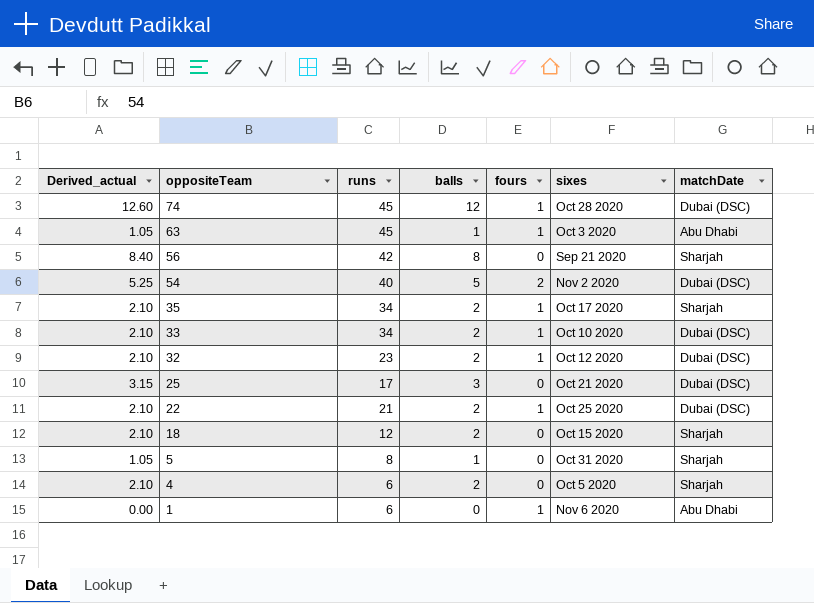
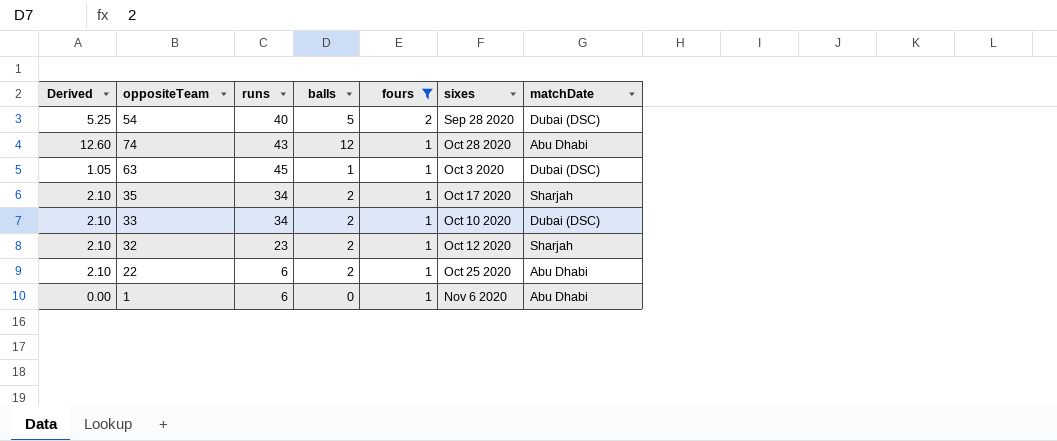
filter: none -> fours != 0
row order: oppositeTeam descending -> fours descending
column name: Derived_actual -> Derived
54 | sixes: Nov 2 2020 -> Sep 28 2020
74 | runs: 45 -> 43
74 | matchDate: Dubai (DSC) -> Abu Dhabi
63 | matchDate: Abu Dhabi -> Dubai (DSC)
32 | matchDate: Dubai (DSC) -> Sharjah
22 | runs: 21 -> 6
22 | matchDate: Dubai (DSC) -> Abu Dhabi

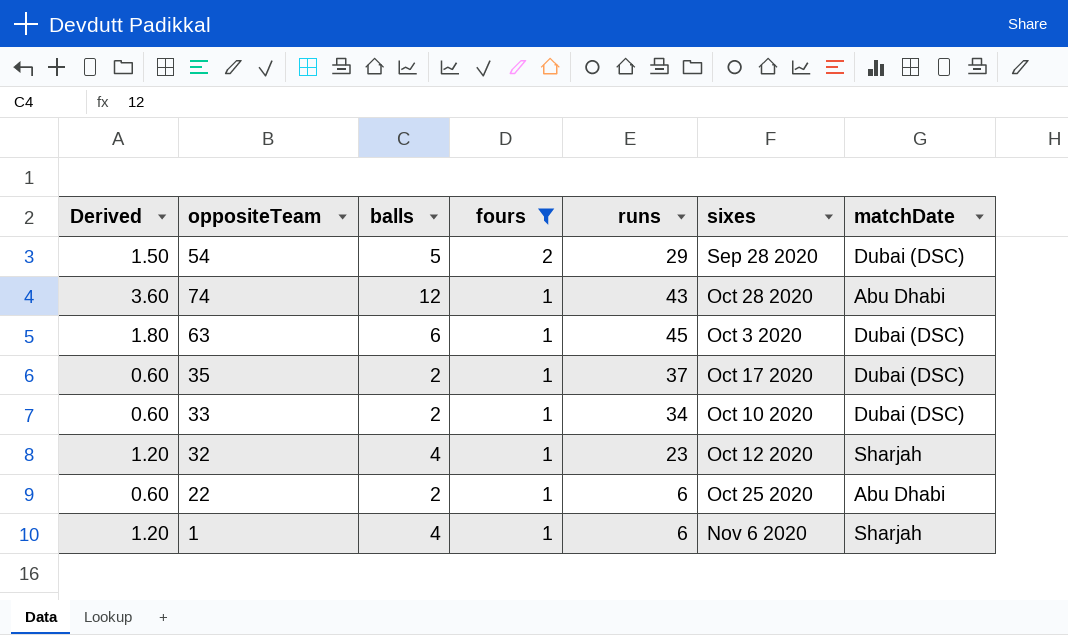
column Derived | formula: [balls] * 1.05 -> [balls] * 0.3
column runs | position: 3 -> 5
54 | runs: 40 -> 29
63 | balls: 1 -> 6
35 | runs: 34 -> 37
35 | matchDate: Sharjah -> Dubai (DSC)
32 | balls: 2 -> 4
1 | balls: 0 -> 4
1 | matchDate: Abu Dhabi -> Sharjah

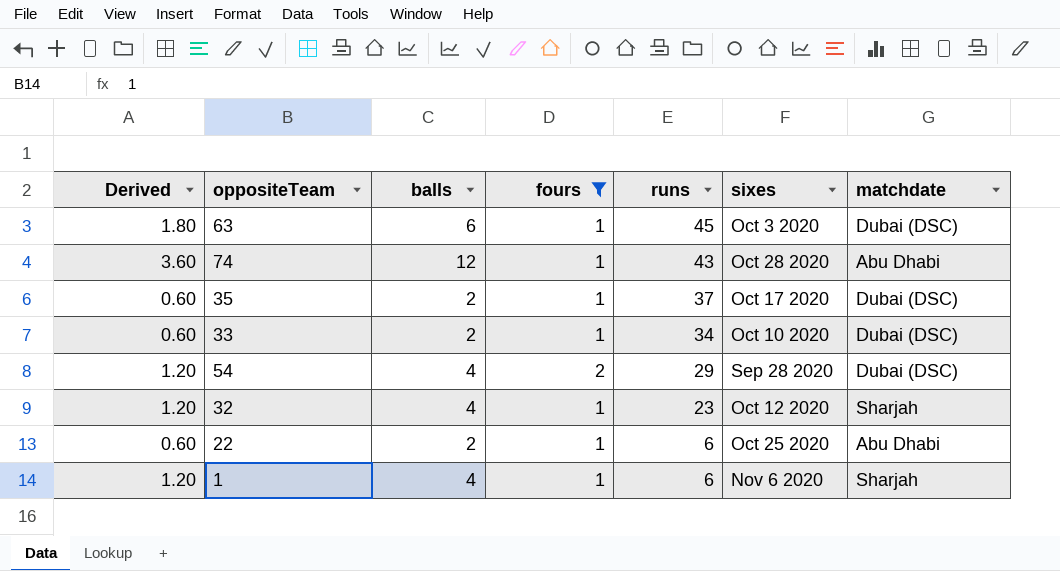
row order: fours descending -> runs descending
column name: matchDate -> matchdate
54 | Derived: 1.50 -> 1.20
54 | balls: 5 -> 4

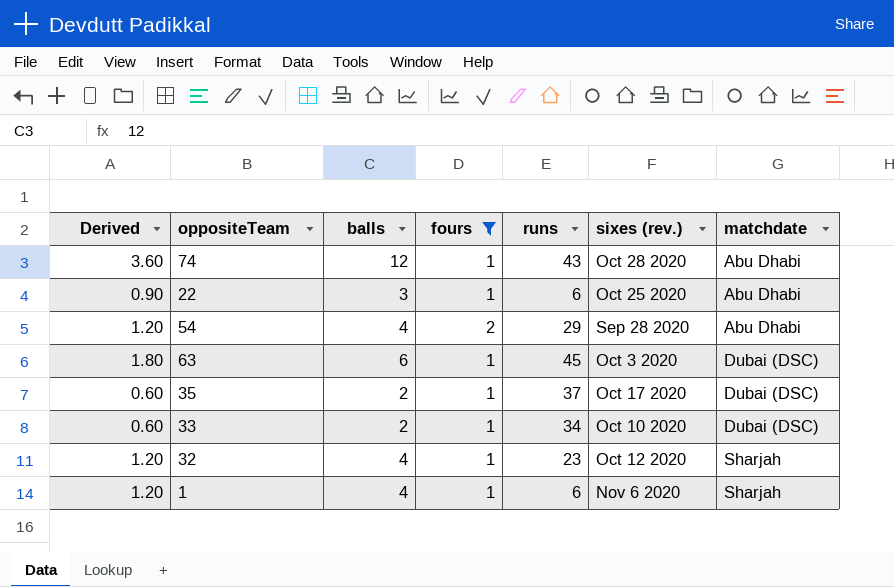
row order: runs descending -> matchdate ascending
column name: sixes -> sixes (rev.)
22 | Derived: 0.60 -> 0.90
22 | balls: 2 -> 3
54 | matchdate: Dubai (DSC) -> Abu Dhabi

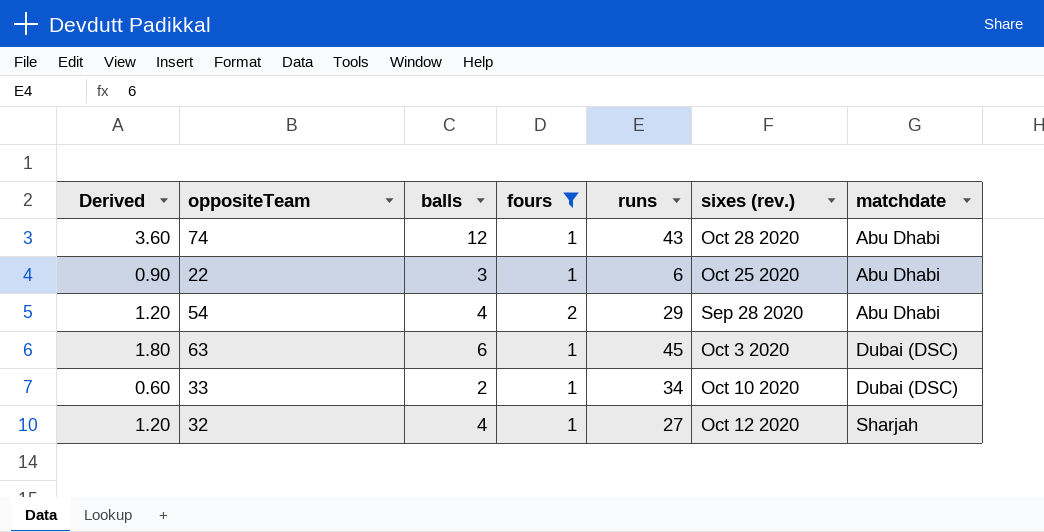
row 35: 0.60 | 2 | 1 | 37 | Oct 17 2020 | Dubai (DSC) -> none
row 1: 1.20 | 4 | 1 | 6 | Nov 6 2020 | Sharjah -> none
32 | runs: 23 -> 27

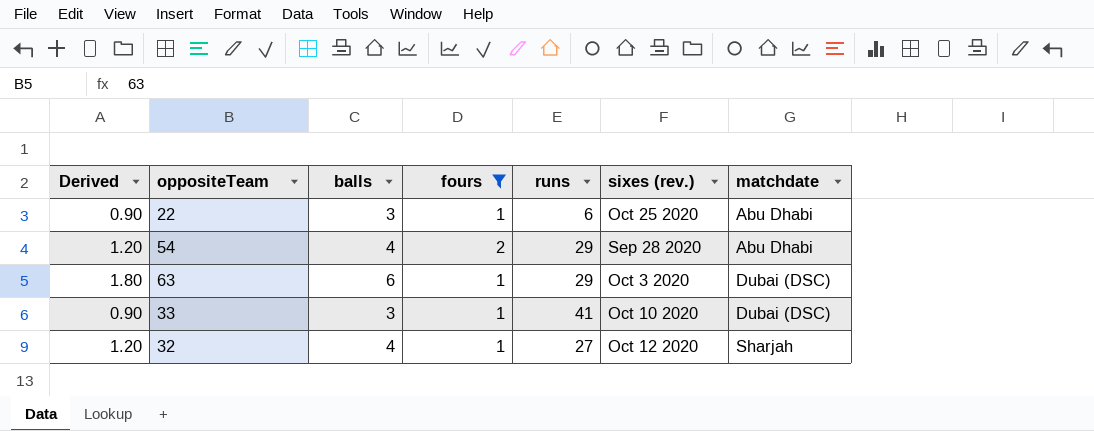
row 74: 3.60 | 12 | 1 | 43 | Oct 28 2020 | Abu Dhabi -> none
63 | runs: 45 -> 29
33 | Derived: 0.60 -> 0.90
33 | balls: 2 -> 3
33 | runs: 34 -> 41

